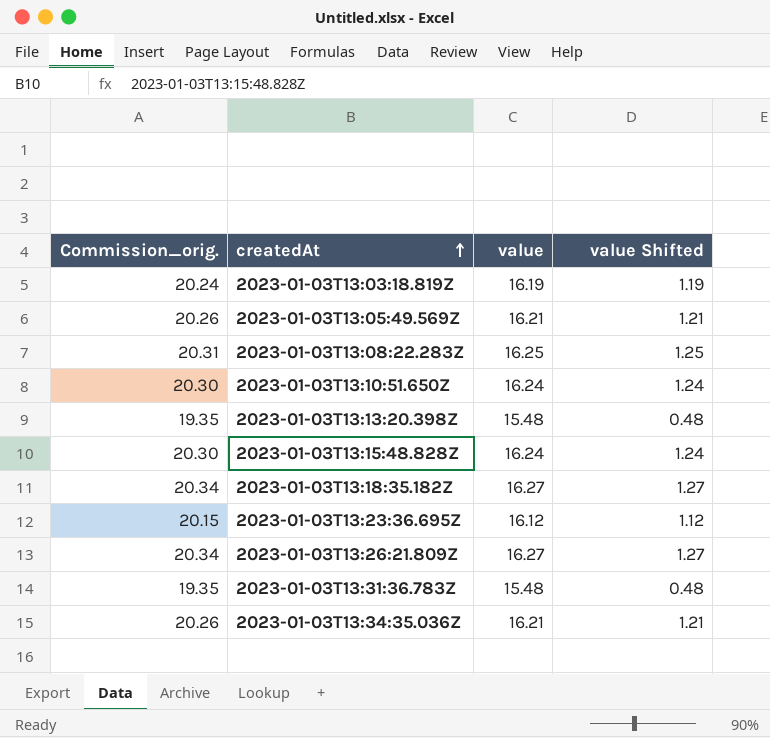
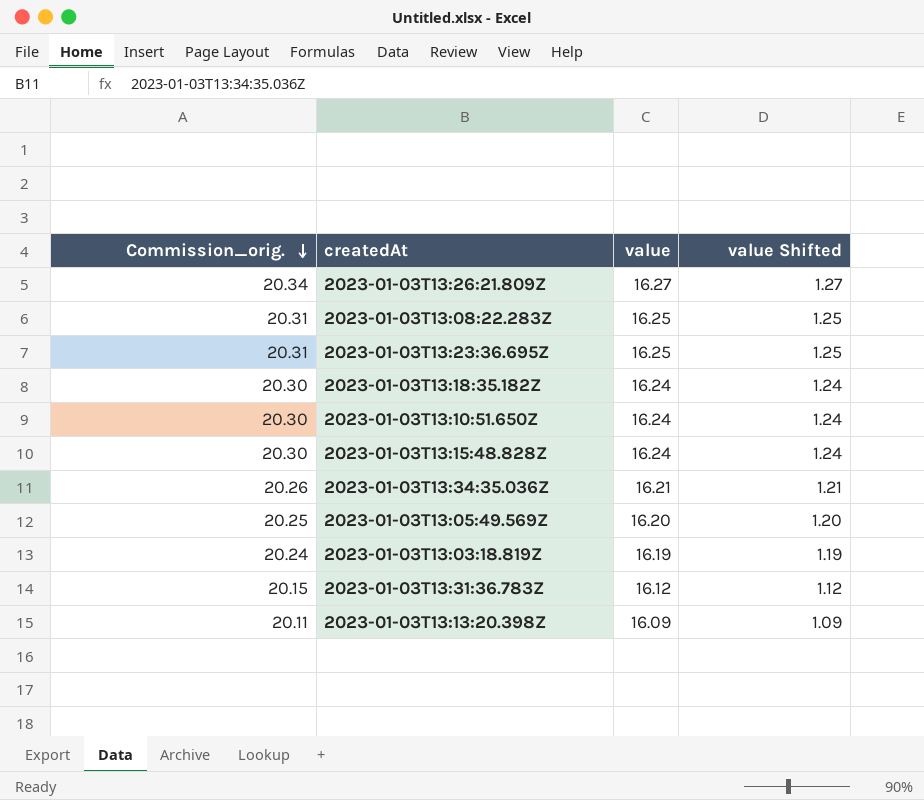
row order: createdAt ascending -> Commission_orig. descending
2023-01-03T13:23:36.695Z | Commission_orig.: 20.15 -> 20.31
2023-01-03T13:23:36.695Z | value: 16.12 -> 16.25
2023-01-03T13:23:36.695Z | value Shifted: 1.12 -> 1.25
2023-01-03T13:18:35.182Z | Commission_orig.: 20.34 -> 20.30
2023-01-03T13:18:35.182Z | value: 16.27 -> 16.24
2023-01-03T13:18:35.182Z | value Shifted: 1.27 -> 1.24
2023-01-03T13:05:49.569Z | Commission_orig.: 20.26 -> 20.25
2023-01-03T13:05:49.569Z | value: 16.21 -> 16.20
2023-01-03T13:05:49.569Z | value Shifted: 1.21 -> 1.20
2023-01-03T13:31:36.783Z | Commission_orig.: 19.35 -> 20.15
2023-01-03T13:31:36.783Z | value: 15.48 -> 16.12
2023-01-03T13:31:36.783Z | value Shifted: 0.48 -> 1.12
2023-01-03T13:13:20.398Z | Commission_orig.: 19.35 -> 20.11
2023-01-03T13:13:20.398Z | value: 15.48 -> 16.09
2023-01-03T13:13:20.398Z | value Shifted: 0.48 -> 1.09

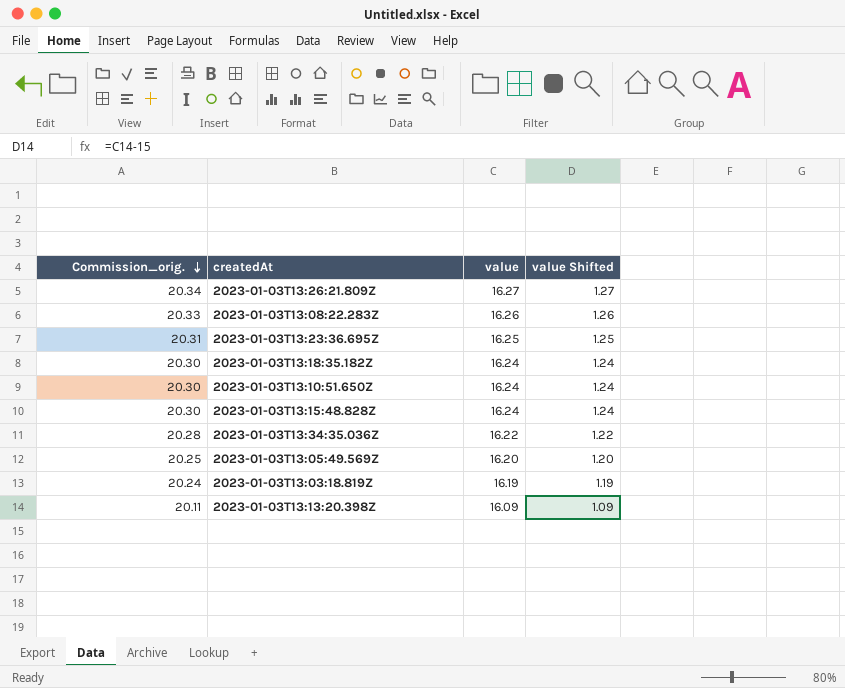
row 2023-01-03T13:31:36.783Z: 20.15 | 16.12 | 1.12 -> none
2023-01-03T13:08:22.283Z | Commission_orig.: 20.31 -> 20.33
2023-01-03T13:08:22.283Z | value: 16.25 -> 16.26
2023-01-03T13:08:22.283Z | value Shifted: 1.25 -> 1.26
2023-01-03T13:34:35.036Z | Commission_orig.: 20.26 -> 20.28
2023-01-03T13:34:35.036Z | value: 16.21 -> 16.22
2023-01-03T13:34:35.036Z | value Shifted: 1.21 -> 1.22

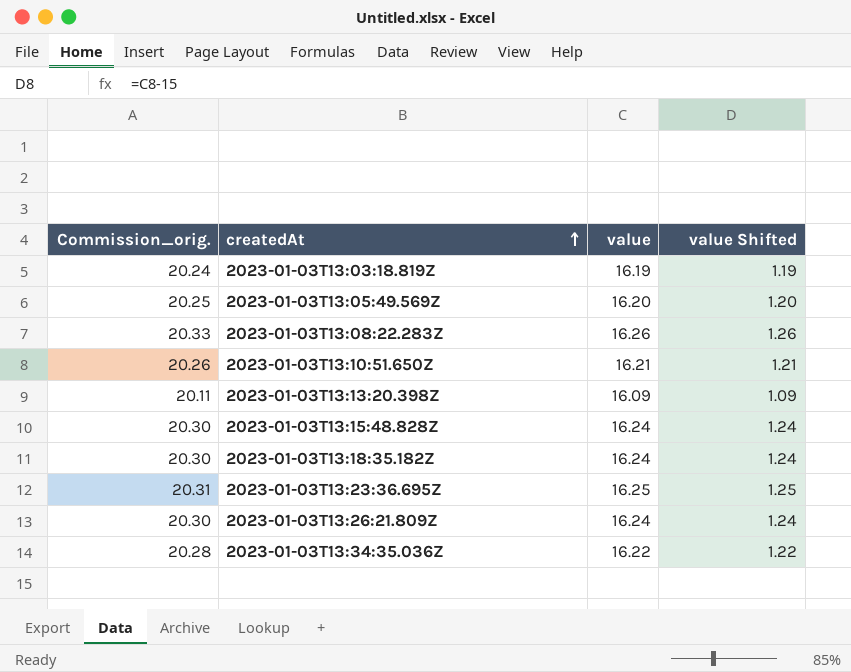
row order: Commission_orig. descending -> createdAt ascending
2023-01-03T13:10:51.650Z | Commission_orig.: 20.30 -> 20.26
2023-01-03T13:10:51.650Z | value: 16.24 -> 16.21
2023-01-03T13:10:51.650Z | value Shifted: 1.24 -> 1.21
2023-01-03T13:26:21.809Z | Commission_orig.: 20.34 -> 20.30
2023-01-03T13:26:21.809Z | value: 16.27 -> 16.24
2023-01-03T13:26:21.809Z | value Shifted: 1.27 -> 1.24

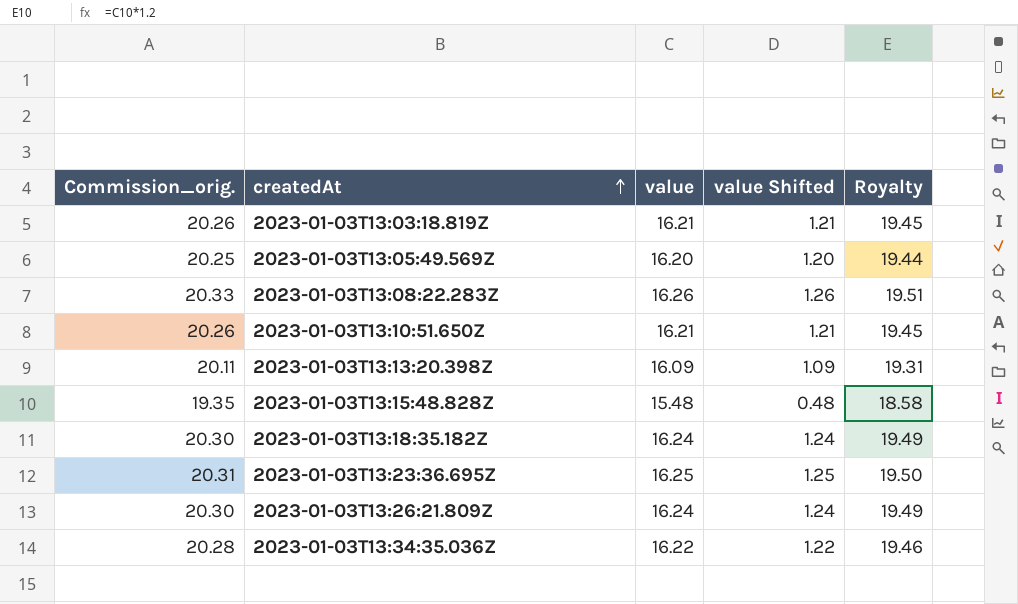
column Royalty | formula: none -> [value] * 1.2
2023-01-03T13:03:18.819Z | Commission_orig.: 20.24 -> 20.26
2023-01-03T13:03:18.819Z | value: 16.19 -> 16.21
2023-01-03T13:03:18.819Z | value Shifted: 1.19 -> 1.21
2023-01-03T13:15:48.828Z | Commission_orig.: 20.30 -> 19.35
2023-01-03T13:15:48.828Z | value: 16.24 -> 15.48
2023-01-03T13:15:48.828Z | value Shifted: 1.24 -> 0.48

